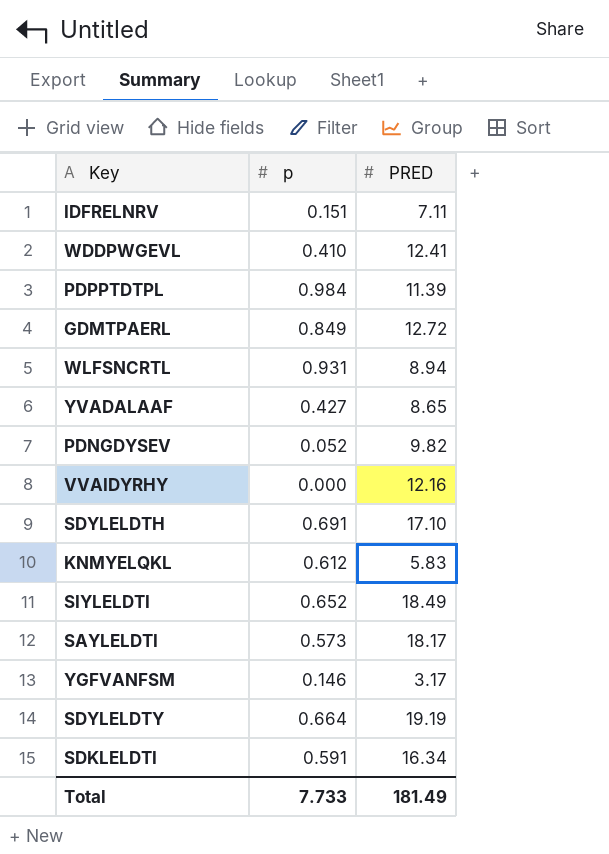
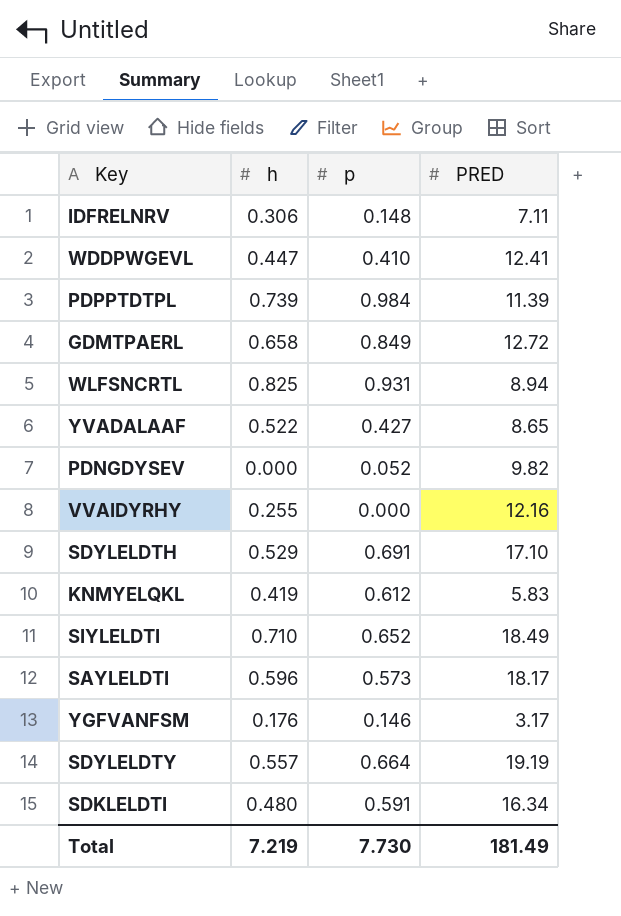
column h | position: none -> 2
IDFRELNRV | p: 0.151 -> 0.148
Total | p: 7.733 -> 7.730

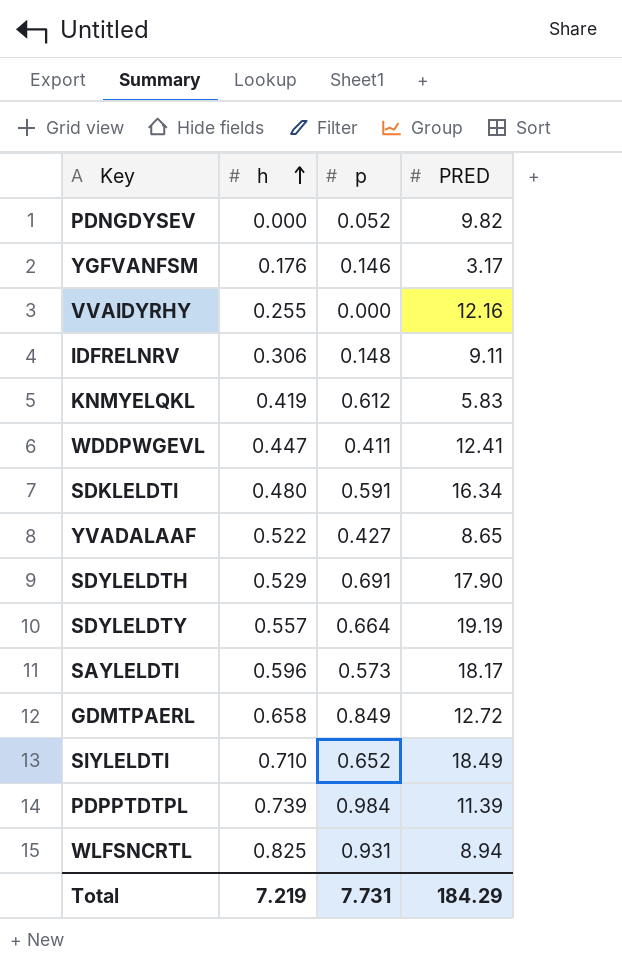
row order: none -> h ascending
IDFRELNRV | PRED: 7.11 -> 9.11
WDDPWGEVL | p: 0.410 -> 0.411
SDYLELDTH | PRED: 17.10 -> 17.90
Total | p: 7.730 -> 7.731
Total | PRED: 181.49 -> 184.29

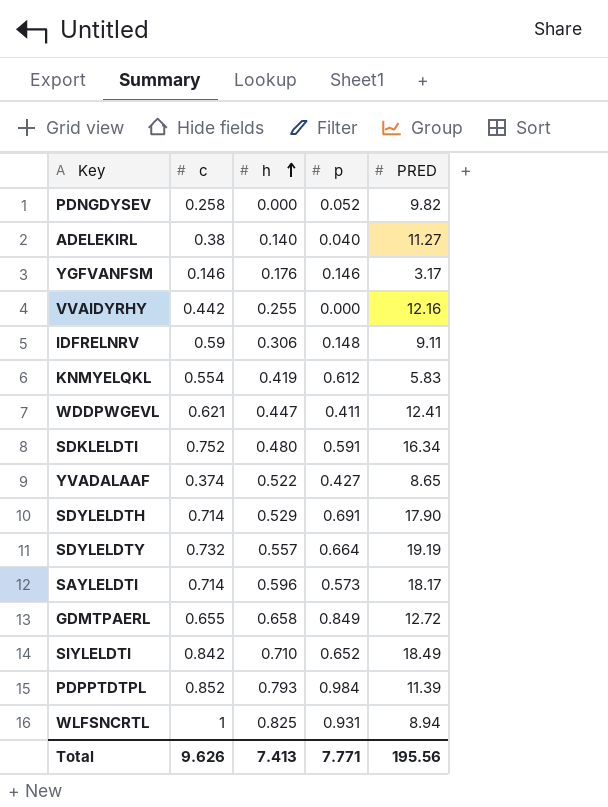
column c | position: none -> 2
row ADELEKIRL: none -> 0.38 | 0.140 | 0.040 | 11.27
PDPPTDTPL | h: 0.739 -> 0.793
Total | h: 7.219 -> 7.413
Total | p: 7.731 -> 7.771
Total | PRED: 184.29 -> 195.56

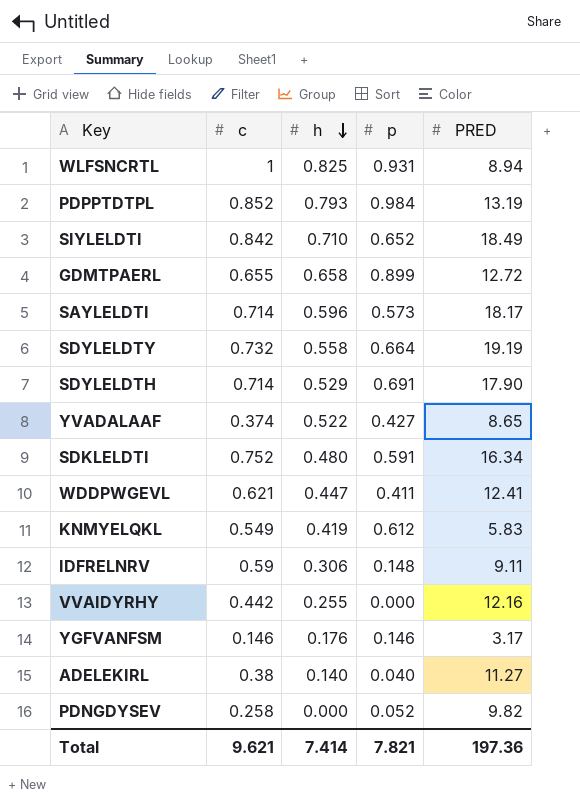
row order: h ascending -> h descending
PDPPTDTPL | PRED: 11.39 -> 13.19
GDMTPAERL | p: 0.849 -> 0.899
SDYLELDTY | h: 0.557 -> 0.558
KNMYELQKL | c: 0.554 -> 0.549
Total | c: 9.626 -> 9.621
Total | h: 7.413 -> 7.414
Total | p: 7.771 -> 7.821
Total | PRED: 195.56 -> 197.36

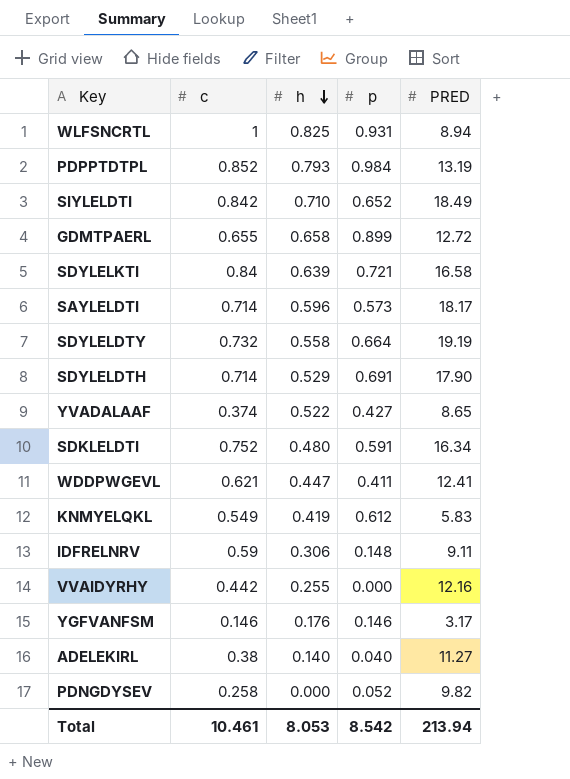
row SDYLELKTI: none -> 0.84 | 0.639 | 0.721 | 16.58
Total | c: 9.621 -> 10.461
Total | h: 7.414 -> 8.053
Total | p: 7.821 -> 8.542
Total | PRED: 197.36 -> 213.94

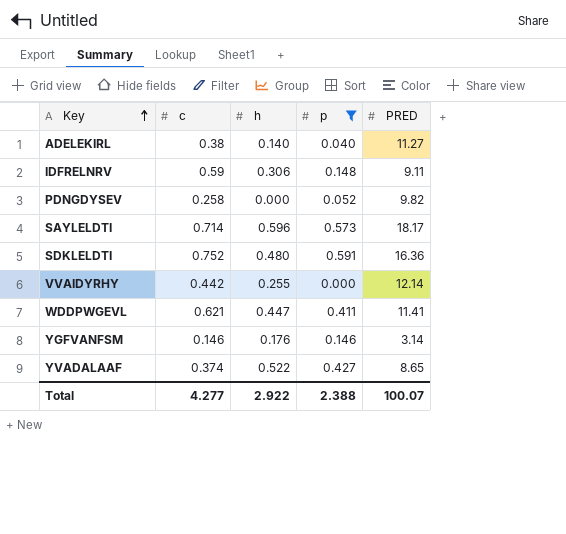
filter: none -> p <= 0.591
row order: h descending -> Key ascending
SDKLELDTI | PRED: 16.34 -> 16.36
VVAIDYRHY | PRED: 12.16 -> 12.14
WDDPWGEVL | PRED: 12.41 -> 11.41
YGFVANFSM | PRED: 3.17 -> 3.14
Total | c: 10.461 -> 4.277
Total | h: 8.053 -> 2.922
Total | p: 8.542 -> 2.388
Total | PRED: 213.94 -> 100.07

